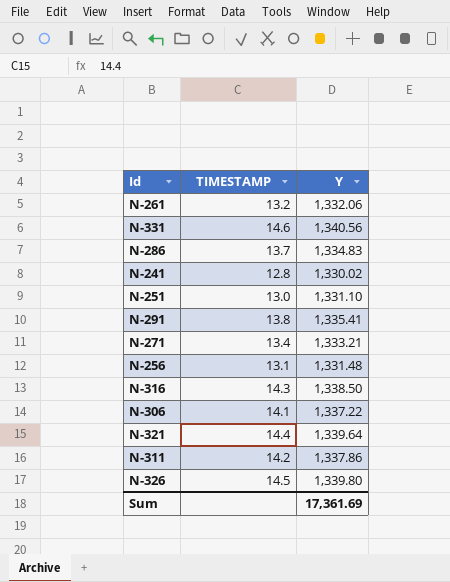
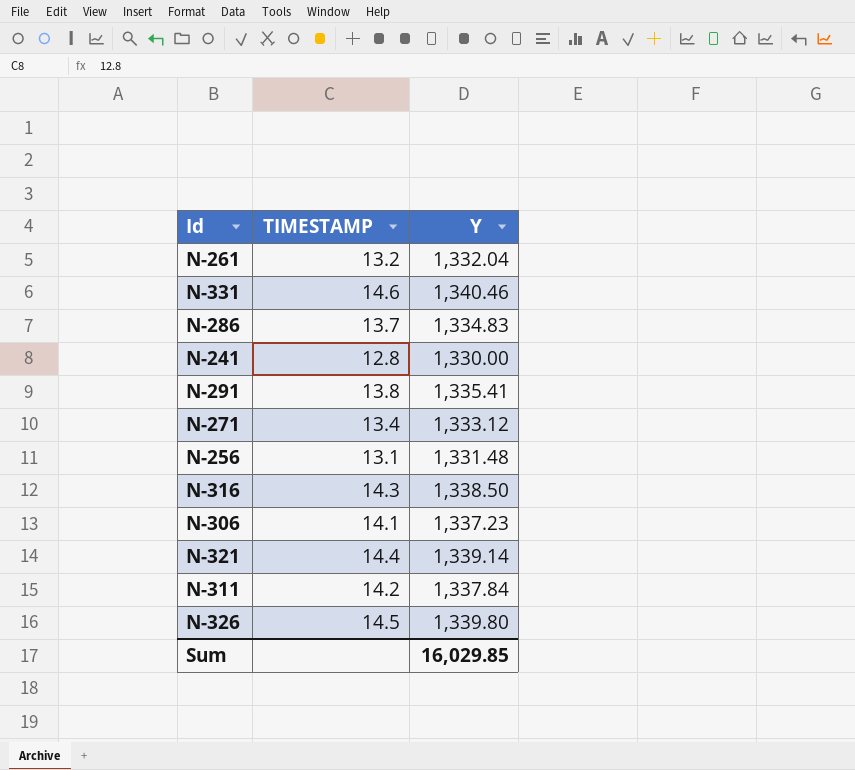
row N-251: 13.0 | 1,331.10 -> none
N-261 | Y: 1,332.06 -> 1,332.04
N-331 | Y: 1,340.56 -> 1,340.46
N-241 | Y: 1,330.02 -> 1,330.00
N-271 | Y: 1,333.21 -> 1,333.12
N-306 | Y: 1,337.22 -> 1,337.23
N-321 | Y: 1,339.64 -> 1,339.14
N-311 | Y: 1,337.86 -> 1,337.84
Sum | Y: 17,361.69 -> 16,029.85

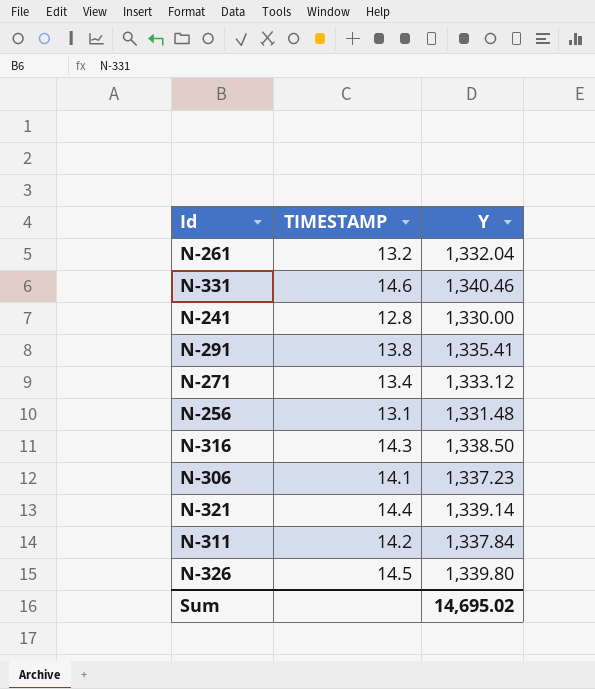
row N-286: 13.7 | 1,334.83 -> none
Sum | Y: 16,029.85 -> 14,695.02

